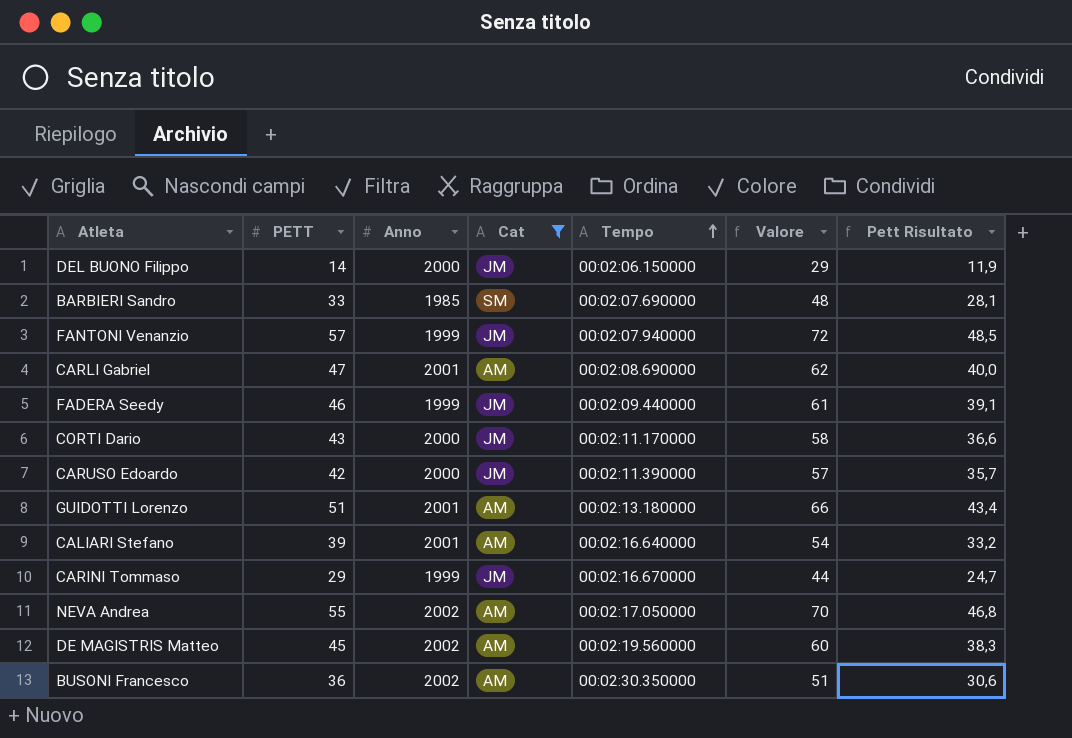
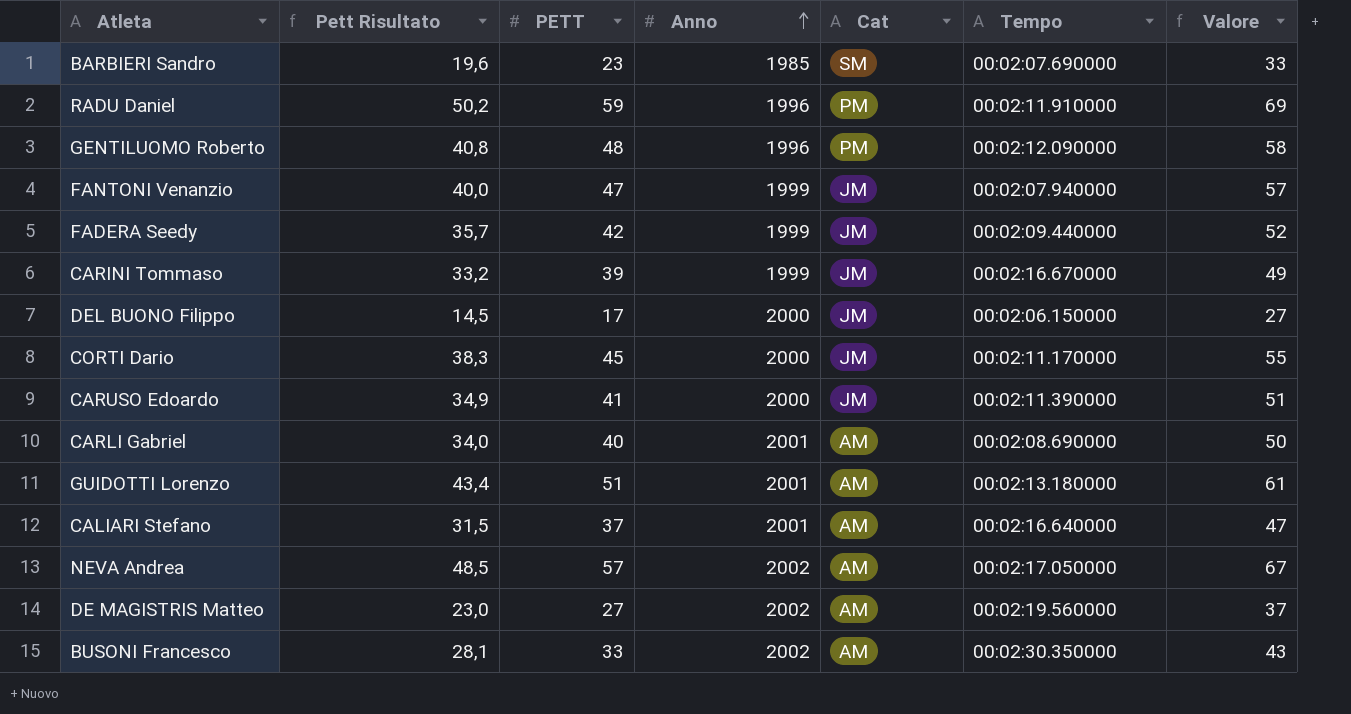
filter: Cat != PM -> none
row order: Tempo ascending -> Anno ascending
column Pett Risultato | position: 7 -> 2
column Valore | formula: [PETT] + 15 -> [PETT] + 10
BARBIERI Sandro | Pett Risultato: 28,1 -> 19,6
BARBIERI Sandro | PETT: 33 -> 23
FANTONI Venanzio | Pett Risultato: 48,5 -> 40,0
FANTONI Venanzio | PETT: 57 -> 47
FADERA Seedy | Pett Risultato: 39,1 -> 35,7
FADERA Seedy | PETT: 46 -> 42
CARINI Tommaso | Pett Risultato: 24,7 -> 33,2
CARINI Tommaso | PETT: 29 -> 39
DEL BUONO Filippo | Pett Risultato: 11,9 -> 14,5
DEL BUONO Filippo | PETT: 14 -> 17
CORTI Dario | Pett Risultato: 36,6 -> 38,3
CORTI Dario | PETT: 43 -> 45
CARUSO Edoardo | Pett Risultato: 35,7 -> 34,9
CARUSO Edoardo | PETT: 42 -> 41
CARLI Gabriel | Pett Risultato: 40,0 -> 34,0
CARLI Gabriel | PETT: 47 -> 40
CALIARI Stefano | Pett Risultato: 33,2 -> 31,5
CALIARI Stefano | PETT: 39 -> 37
NEVA Andrea | Pett Risultato: 46,8 -> 48,5
NEVA Andrea | PETT: 55 -> 57
DE MAGISTRIS Matteo | Pett Risultato: 38,3 -> 23,0
DE MAGISTRIS Matteo | PETT: 45 -> 27
BUSONI Francesco | Pett Risultato: 30,6 -> 28,1
BUSONI Francesco | PETT: 36 -> 33

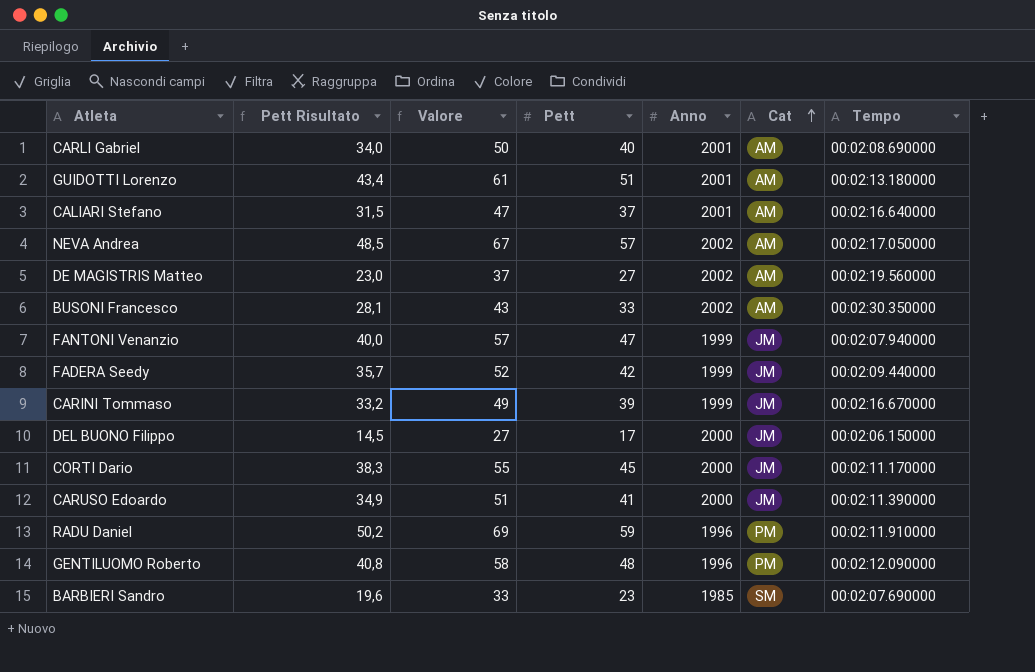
row order: Anno ascending -> Cat ascending
column Valore | position: 7 -> 3
column name: PETT -> Pett

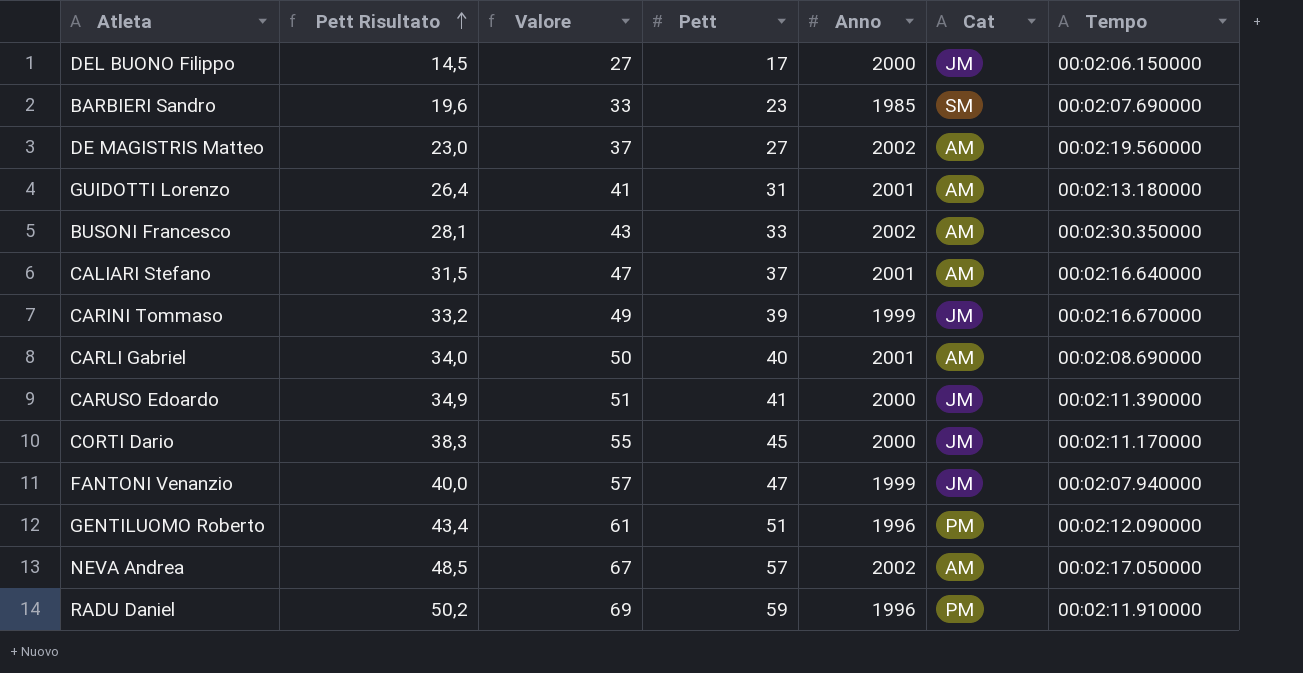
row order: Cat ascending -> Pett Risultato ascending
row FADERA Seedy: 35,7 | 52 | 42 | 1999 | JM | 00:02:09.440000 -> none
GUIDOTTI Lorenzo | Pett Risultato: 43,4 -> 26,4
GUIDOTTI Lorenzo | Valore: 61 -> 41
GUIDOTTI Lorenzo | Pett: 51 -> 31
GENTILUOMO Roberto | Pett Risultato: 40,8 -> 43,4
GENTILUOMO Roberto | Valore: 58 -> 61
GENTILUOMO Roberto | Pett: 48 -> 51

